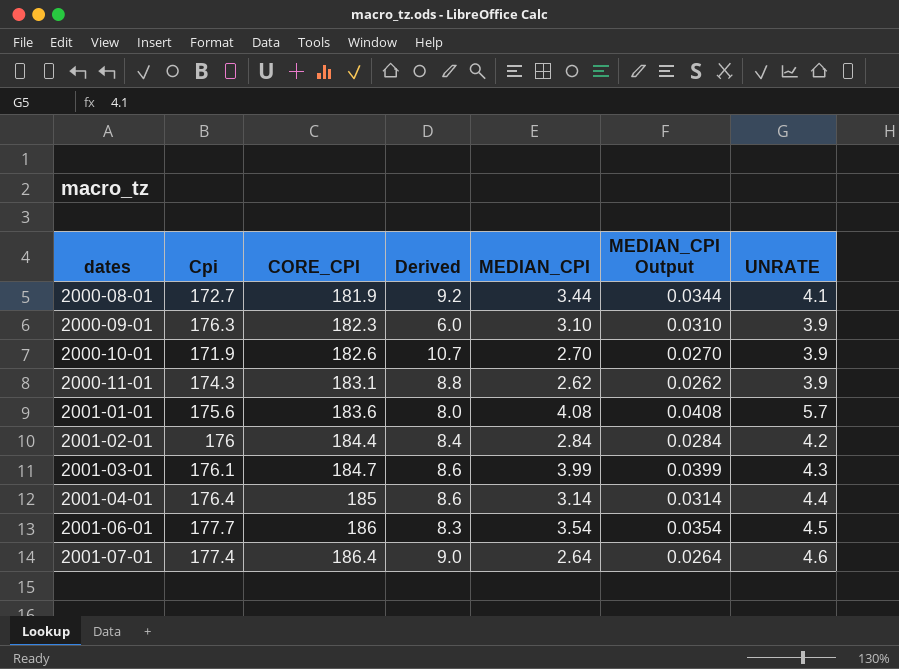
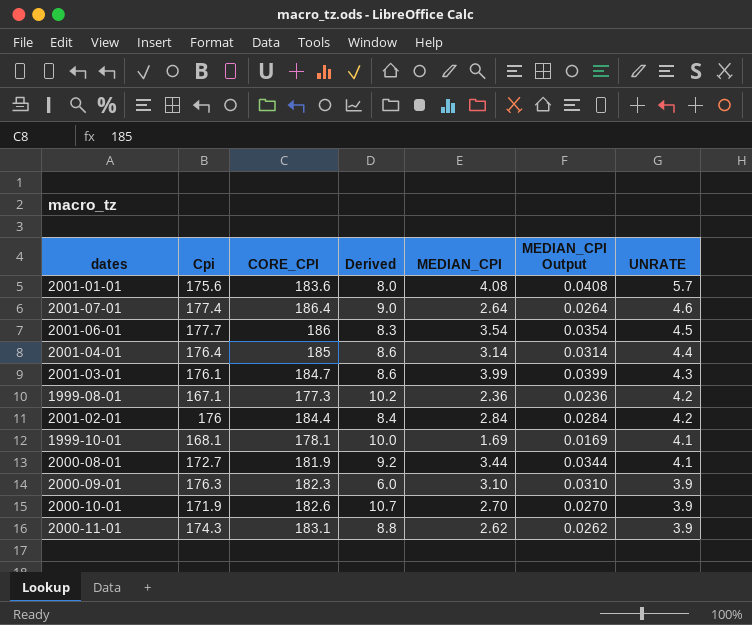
row order: dates ascending -> UNRATE descending
row 1999-08-01: none -> 167.1 | 177.3 | 10.2 | 2.36 | 0.0236 | 4.2
row 1999-10-01: none -> 168.1 | 178.1 | 10.0 | 1.69 | 0.0169 | 4.1

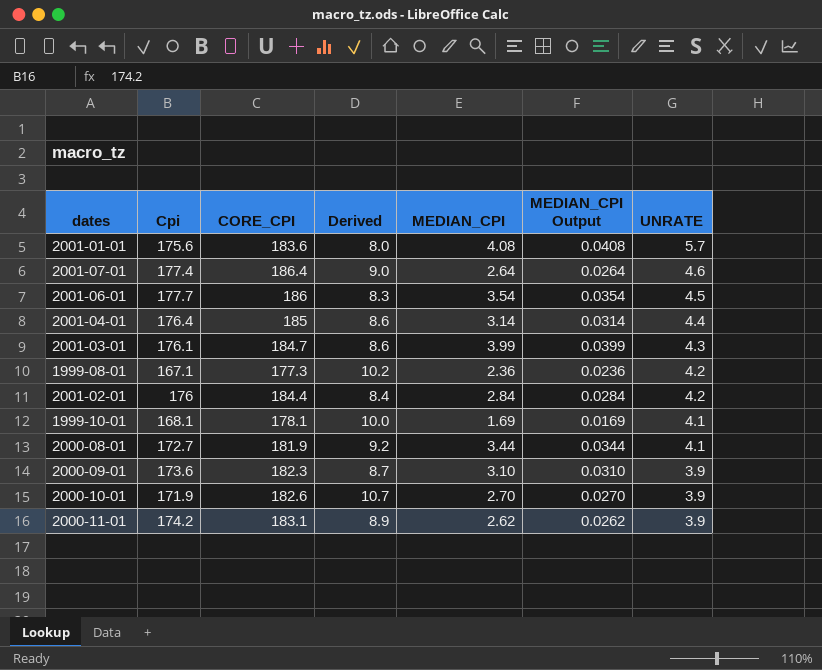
2000-09-01 | Cpi: 176.3 -> 173.6
2000-09-01 | Derived: 6.0 -> 8.7
2000-11-01 | Cpi: 174.3 -> 174.2
2000-11-01 | Derived: 8.8 -> 8.9

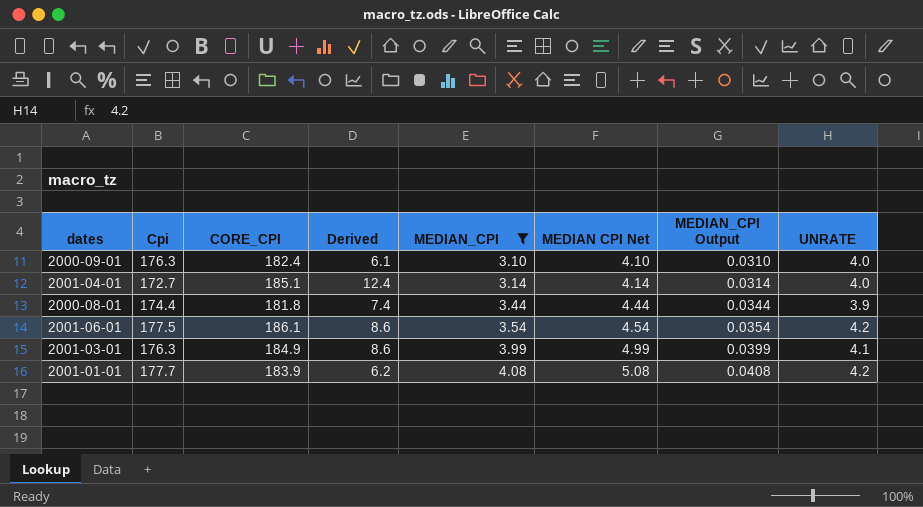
filter: none -> MEDIAN_CPI >= 3.10
row order: UNRATE descending -> MEDIAN_CPI ascending
column MEDIAN CPI Net | formula: none -> [MEDIAN_CPI] + 1
2000-09-01 | Cpi: 173.6 -> 176.3
2000-09-01 | CORE_CPI: 182.3 -> 182.4
2000-09-01 | Derived: 8.7 -> 6.1
2000-09-01 | UNRATE: 3.9 -> 4.0
2001-04-01 | Cpi: 176.4 -> 172.7
2001-04-01 | CORE_CPI: 185 -> 185.1
2001-04-01 | Derived: 8.6 -> 12.4
2001-04-01 | UNRATE: 4.4 -> 4.0
2000-08-01 | Cpi: 172.7 -> 174.4
2000-08-01 | CORE_CPI: 181.9 -> 181.8
2000-08-01 | Derived: 9.2 -> 7.4
2000-08-01 | UNRATE: 4.1 -> 3.9
2001-06-01 | Cpi: 177.7 -> 177.5
2001-06-01 | CORE_CPI: 186 -> 186.1
2001-06-01 | Derived: 8.3 -> 8.6
2001-06-01 | UNRATE: 4.5 -> 4.2
2001-03-01 | Cpi: 176.1 -> 176.3
2001-03-01 | CORE_CPI: 184.7 -> 184.9
2001-03-01 | UNRATE: 4.3 -> 4.1
2001-01-01 | Cpi: 175.6 -> 177.7
2001-01-01 | CORE_CPI: 183.6 -> 183.9
2001-01-01 | Derived: 8.0 -> 6.2
2001-01-01 | UNRATE: 5.7 -> 4.2

